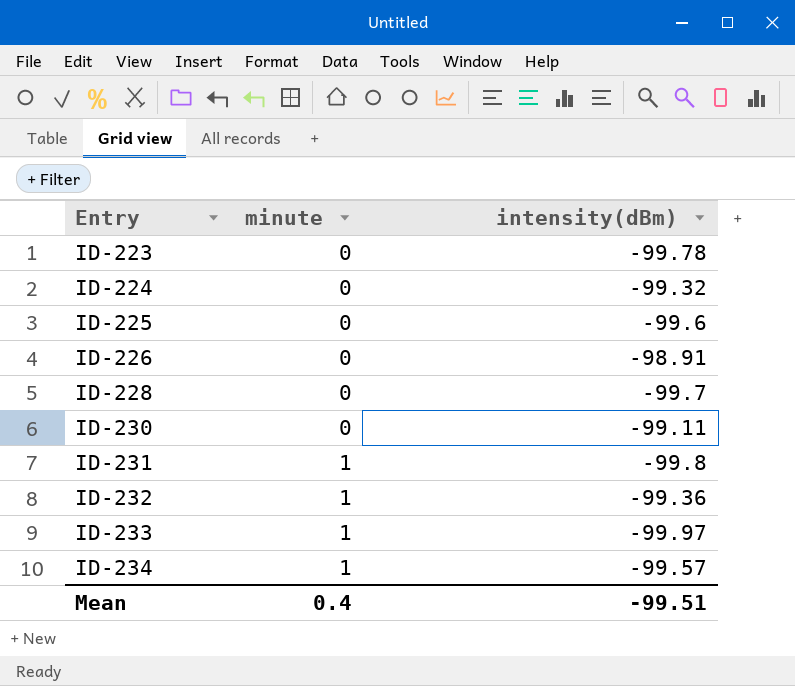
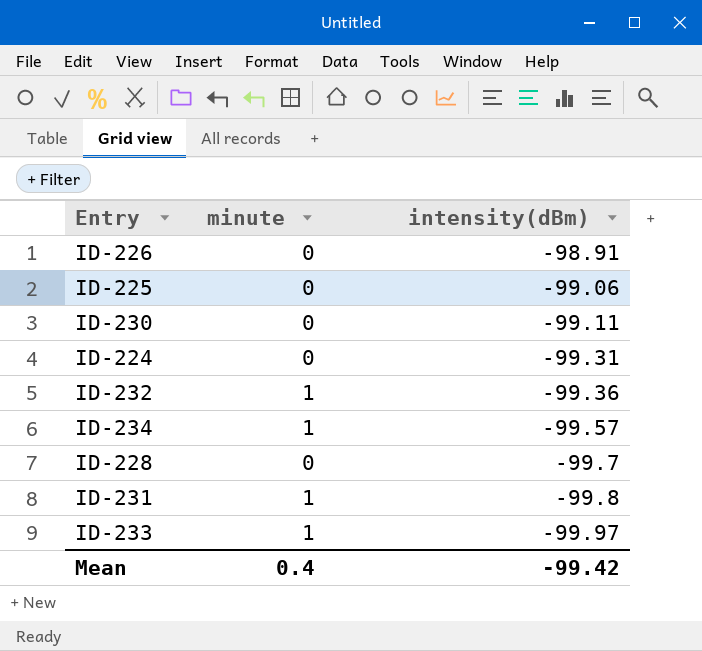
row order: Entry ascending -> intensity(dBm) descending
row ID-223: 0 | -99.78 -> none
ID-225 | intensity(dBm): -99.6 -> -99.06
ID-224 | intensity(dBm): -99.32 -> -99.31
Mean | intensity(dBm): -99.51 -> -99.42

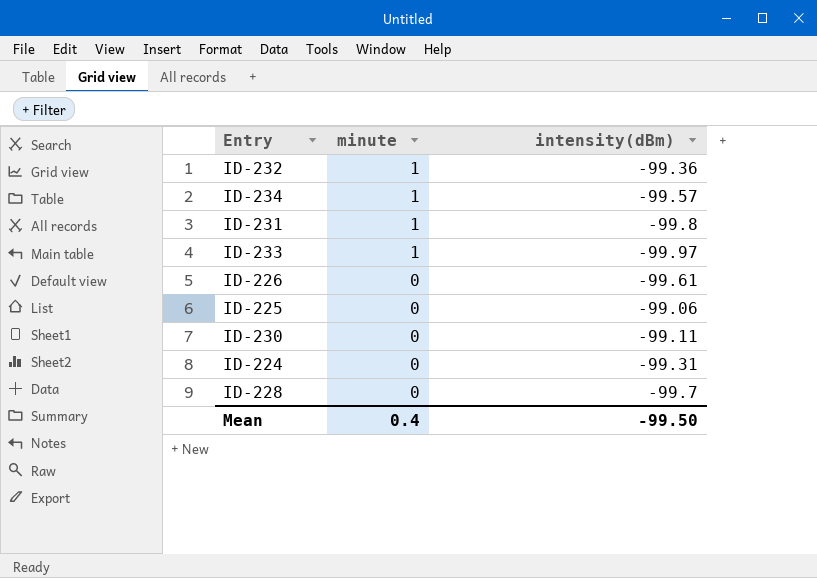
row order: intensity(dBm) descending -> minute descending
ID-226 | intensity(dBm): -98.91 -> -99.61
Mean | intensity(dBm): -99.42 -> -99.50

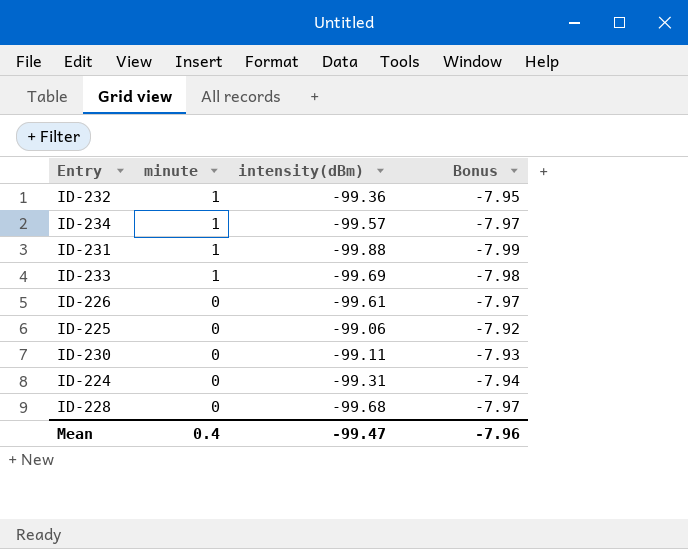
column Bonus | formula: none -> [intensity(dBm)] * 0.08
ID-231 | intensity(dBm): -99.8 -> -99.88
ID-233 | intensity(dBm): -99.97 -> -99.69
ID-228 | intensity(dBm): -99.7 -> -99.68
Mean | intensity(dBm): -99.50 -> -99.47

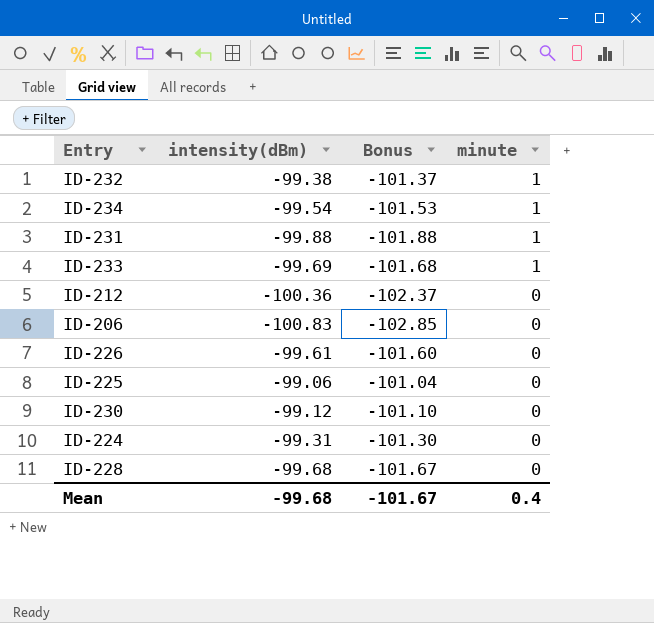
column Bonus | formula: [intensity(dBm)] * 0.08 -> [intensity(dBm)] * 1.02
column minute | position: 2 -> 4
ID-232 | intensity(dBm): -99.36 -> -99.38
ID-234 | intensity(dBm): -99.57 -> -99.54
row ID-212: none -> -100.36 | -102.37 | 0
row ID-206: none -> -100.83 | -102.85 | 0
ID-230 | intensity(dBm): -99.11 -> -99.12
Mean | intensity(dBm): -99.47 -> -99.68
Mean | Bonus: -7.96 -> -101.67

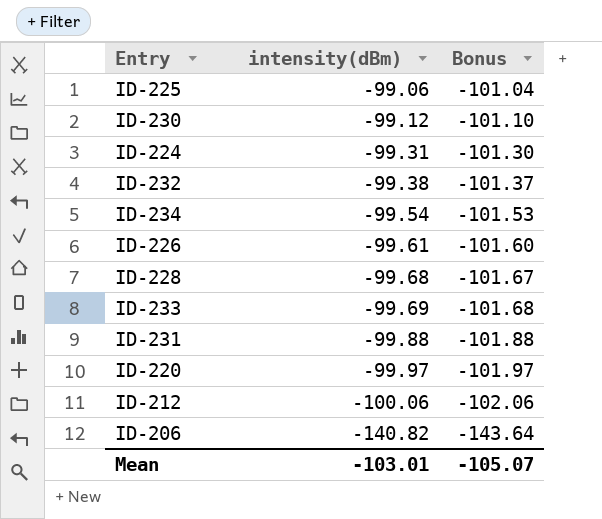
row order: minute descending -> intensity(dBm) descending
column minute | position: 4 -> none
row ID-220: none -> -99.97 | -101.97
ID-212 | intensity(dBm): -100.36 -> -100.06
ID-212 | Bonus: -102.37 -> -102.06
ID-206 | intensity(dBm): -100.83 -> -140.82
ID-206 | Bonus: -102.85 -> -143.64
Mean | intensity(dBm): -99.68 -> -103.01
Mean | Bonus: -101.67 -> -105.07

